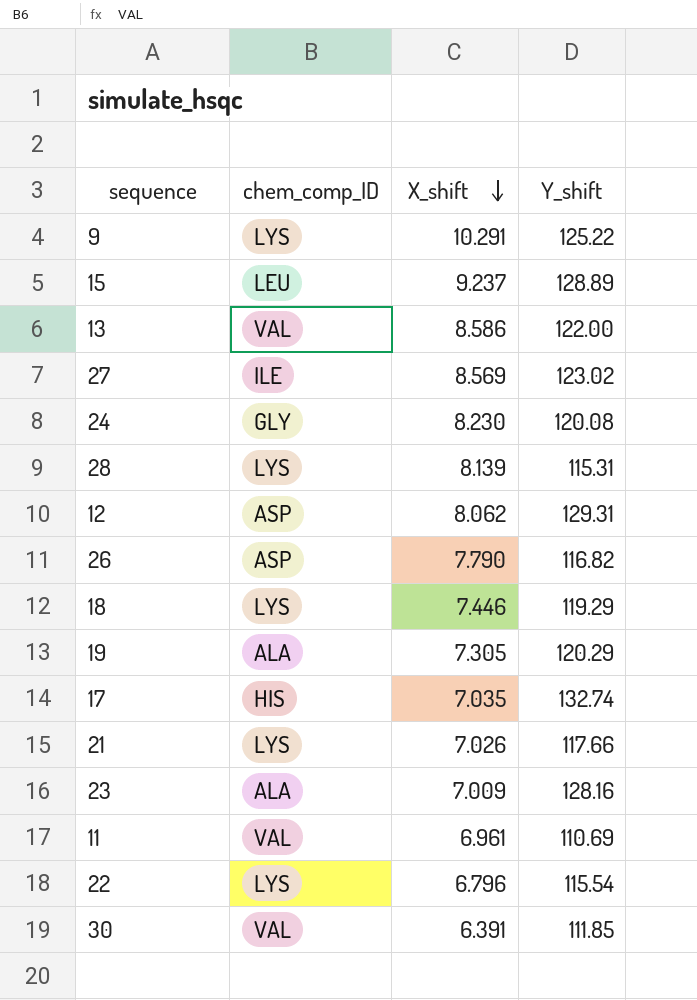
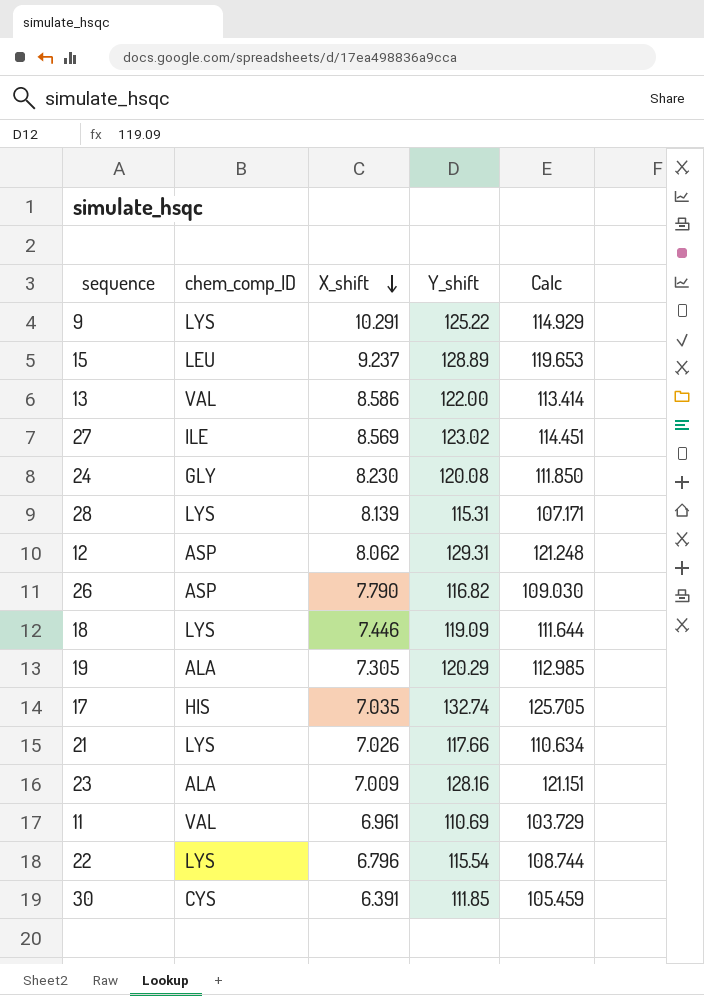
column Calc | formula: none -> [Y_shift] - [X_shift]
18 | Y_shift: 119.29 -> 119.09
30 | chem_comp_ID: VAL -> CYS

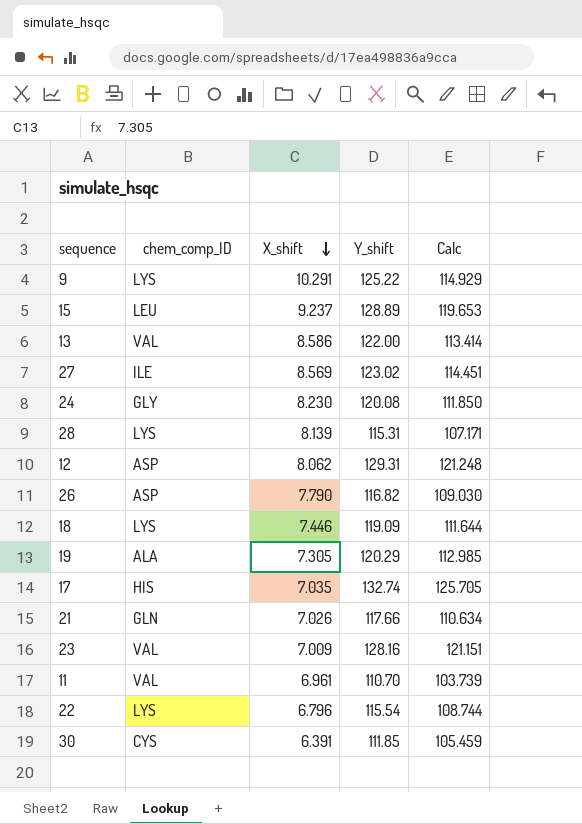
21 | chem_comp_ID: LYS -> GLN
23 | chem_comp_ID: ALA -> VAL
11 | Y_shift: 110.69 -> 110.70
11 | Calc: 103.729 -> 103.739

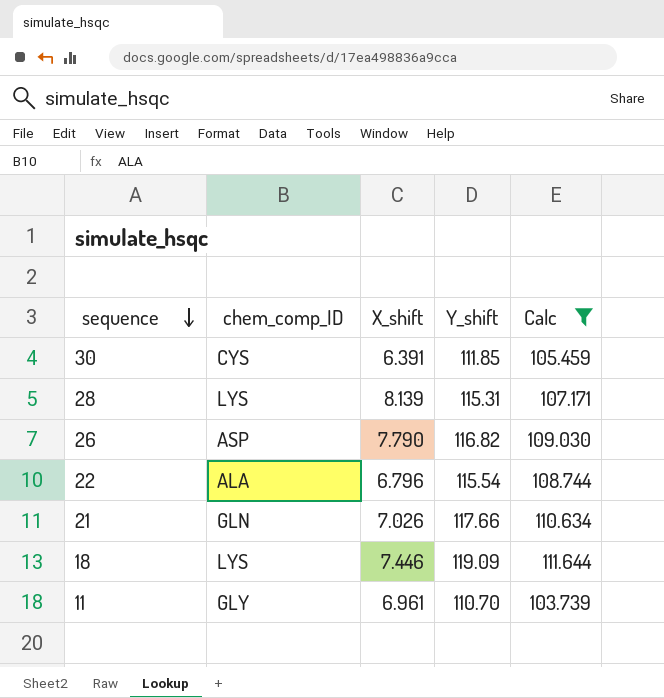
filter: none -> Calc <= 111.644
row order: X_shift descending -> sequence descending
22 | chem_comp_ID: LYS -> ALA
11 | chem_comp_ID: VAL -> GLY

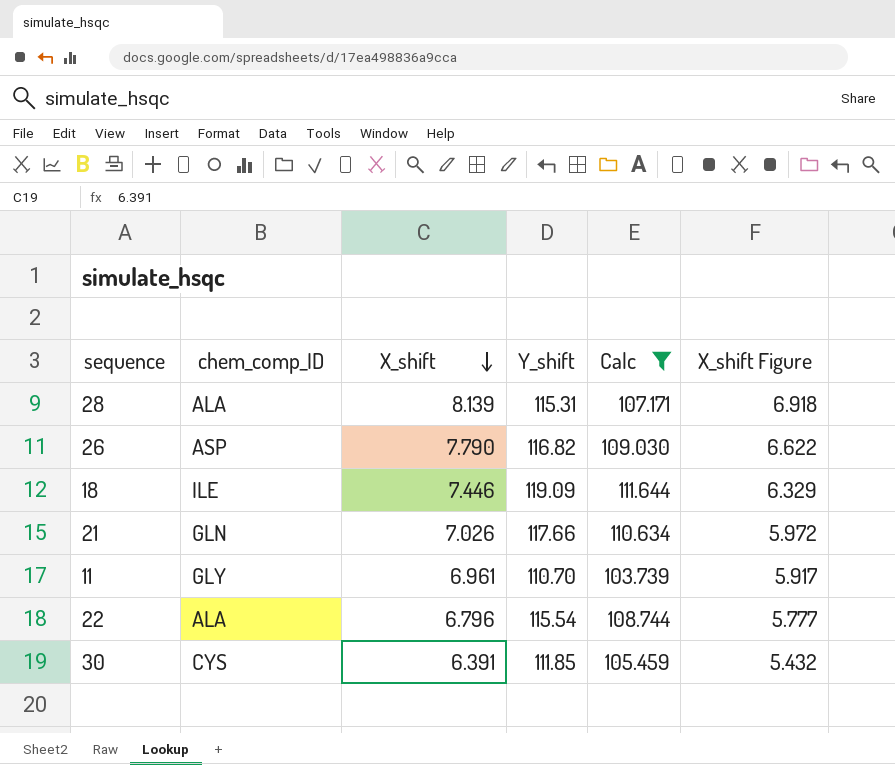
row order: sequence descending -> X_shift descending
column X_shift Figure | formula: none -> [X_shift] * 0.85
28 | chem_comp_ID: LYS -> ALA
18 | chem_comp_ID: LYS -> ILE

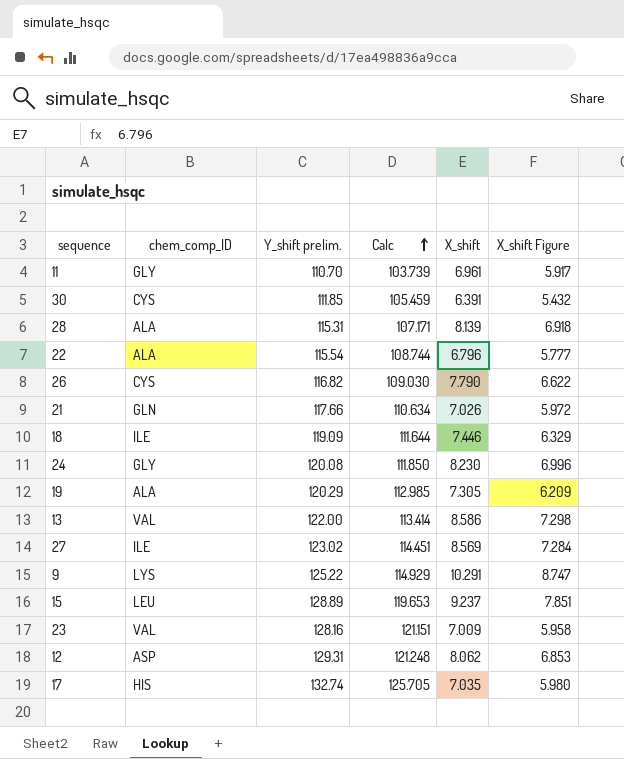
filter: Calc <= 111.644 -> none
row order: X_shift descending -> Calc ascending
column name: Y_shift -> Y_shift prelim.
column X_shift | position: 3 -> 5
26 | chem_comp_ID: ASP -> CYS

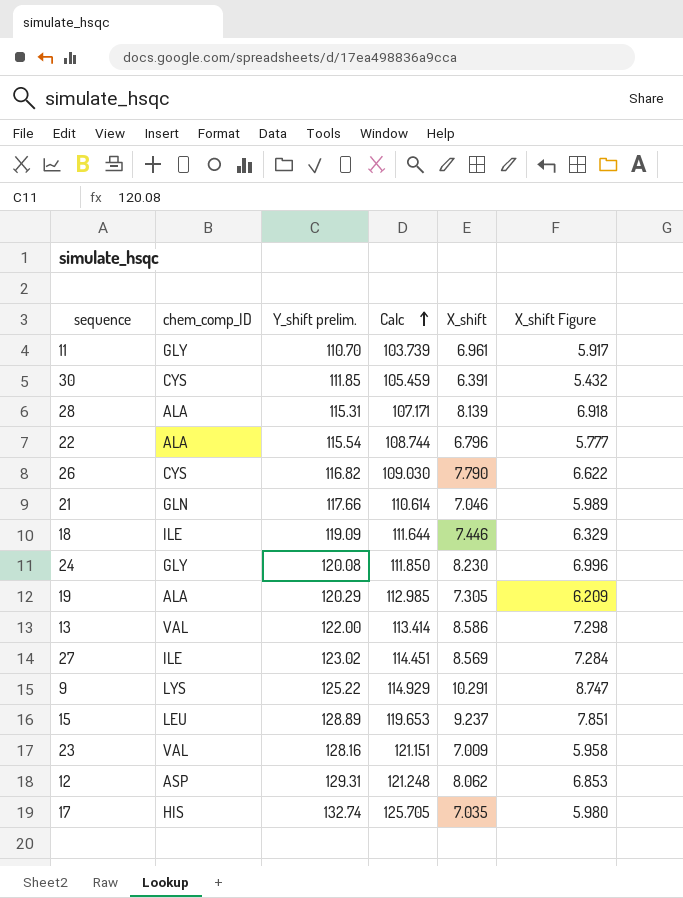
21 | Calc: 110.634 -> 110.614
21 | X_shift: 7.026 -> 7.046
21 | X_shift Figure: 5.972 -> 5.989

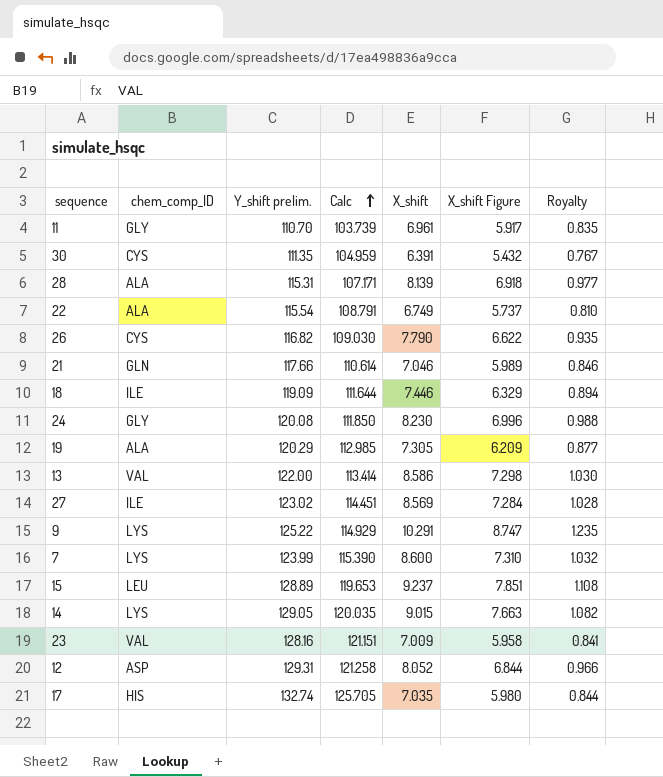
column Royalty | formula: none -> [X_shift] * 0.12
30 | Y_shift prelim.: 111.85 -> 111.35
30 | Calc: 105.459 -> 104.959
22 | Calc: 108.744 -> 108.791
22 | X_shift: 6.796 -> 6.749
22 | X_shift Figure: 5.777 -> 5.737
row 7: none -> LYS | 123.99 | 115.390 | 8.600 | 7.310 | 1.032
row 14: none -> LYS | 129.05 | 120.035 | 9.015 | 7.663 | 1.082
12 | Calc: 121.248 -> 121.258
12 | X_shift: 8.062 -> 8.052
12 | X_shift Figure: 6.853 -> 6.844

